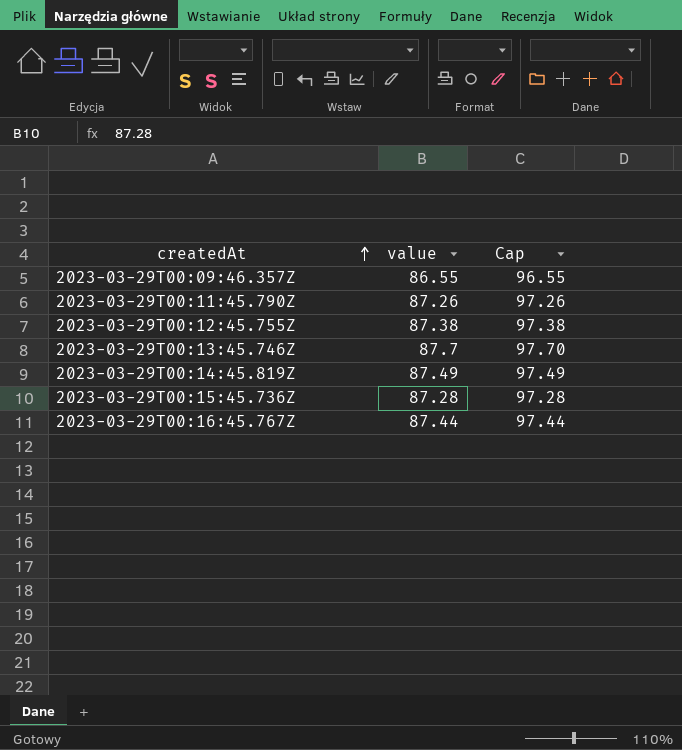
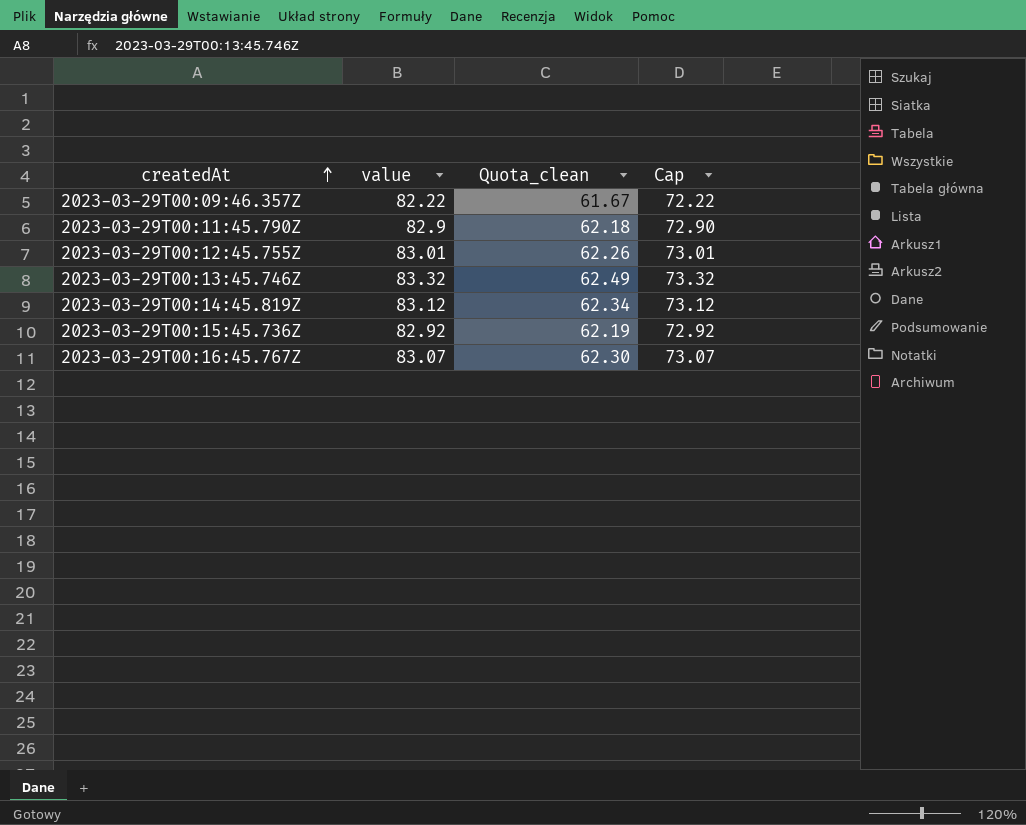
column Quota_clean | formula: none -> [value] * 0.75
column Cap | formula: [value] + 10 -> [value] - 10
2023-03-29T00:09:46.357Z | value: 86.55 -> 82.22
2023-03-29T00:11:45.790Z | value: 87.26 -> 82.9
2023-03-29T00:12:45.755Z | value: 87.38 -> 83.01
2023-03-29T00:13:45.746Z | value: 87.7 -> 83.32
2023-03-29T00:14:45.819Z | value: 87.49 -> 83.12
2023-03-29T00:15:45.736Z | value: 87.28 -> 82.92
2023-03-29T00:16:45.767Z | value: 87.44 -> 83.07

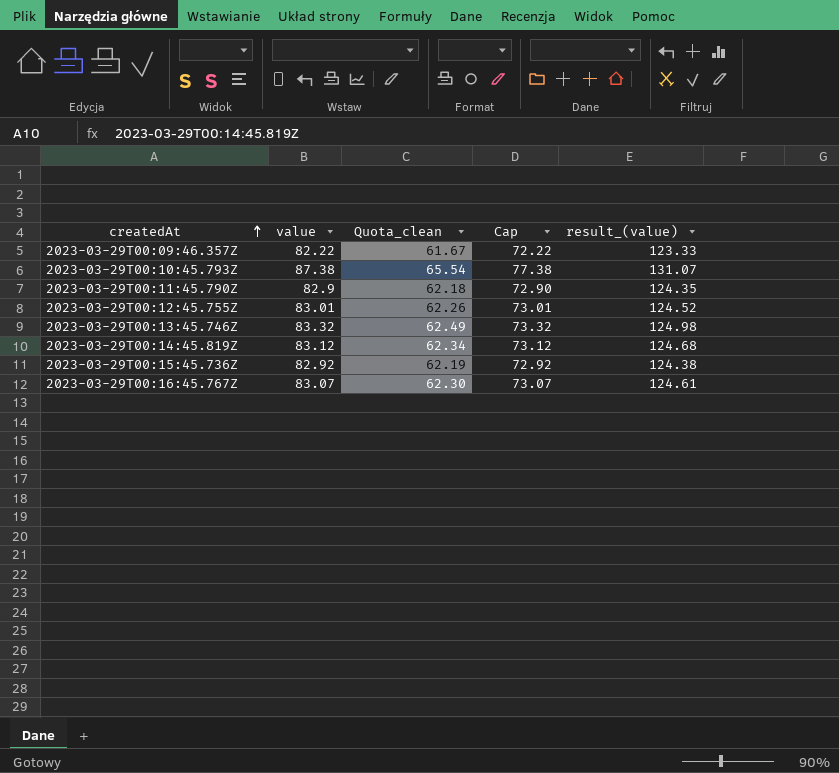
column result_(value) | formula: none -> [value] * 1.5
row 2023-03-29T00:10:45.793Z: none -> 87.38 | 65.54 | 77.38 | 131.07

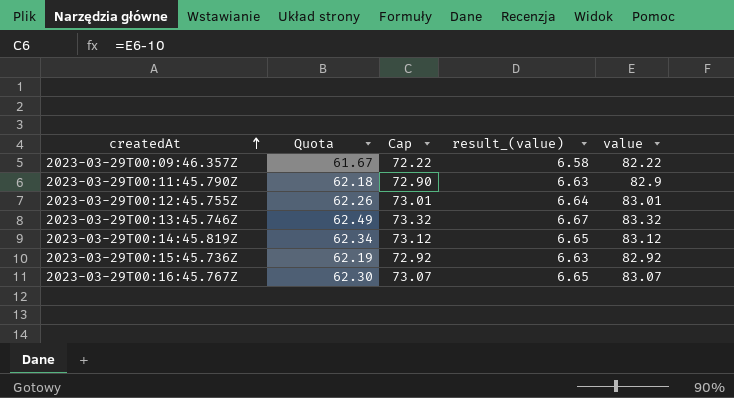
column name: Quota_clean -> Quota
column result_(value) | formula: [value] * 1.5 -> [value] * 0.08
column value | position: 2 -> 5
row 2023-03-29T00:10:45.793Z: 87.38 | 65.54 | 77.38 | 131.07 -> none

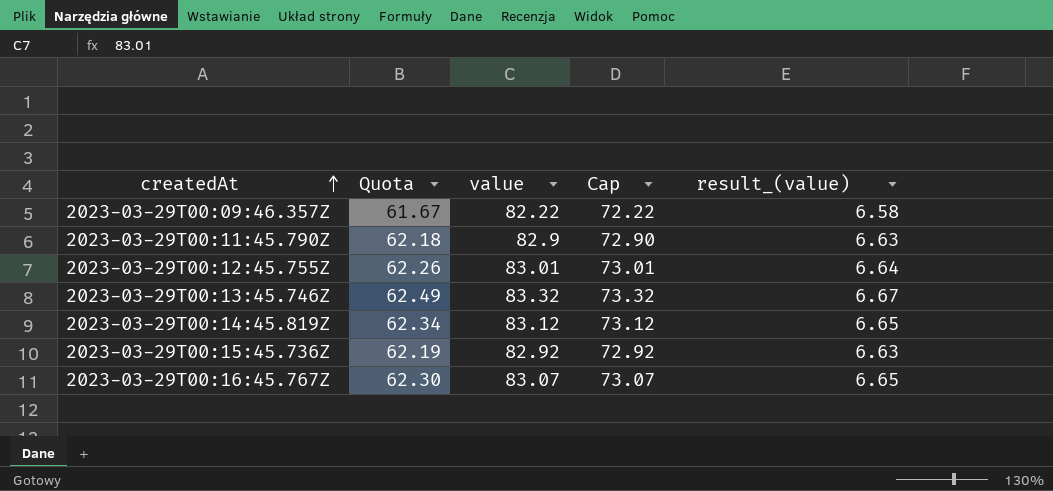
column value | position: 5 -> 3

